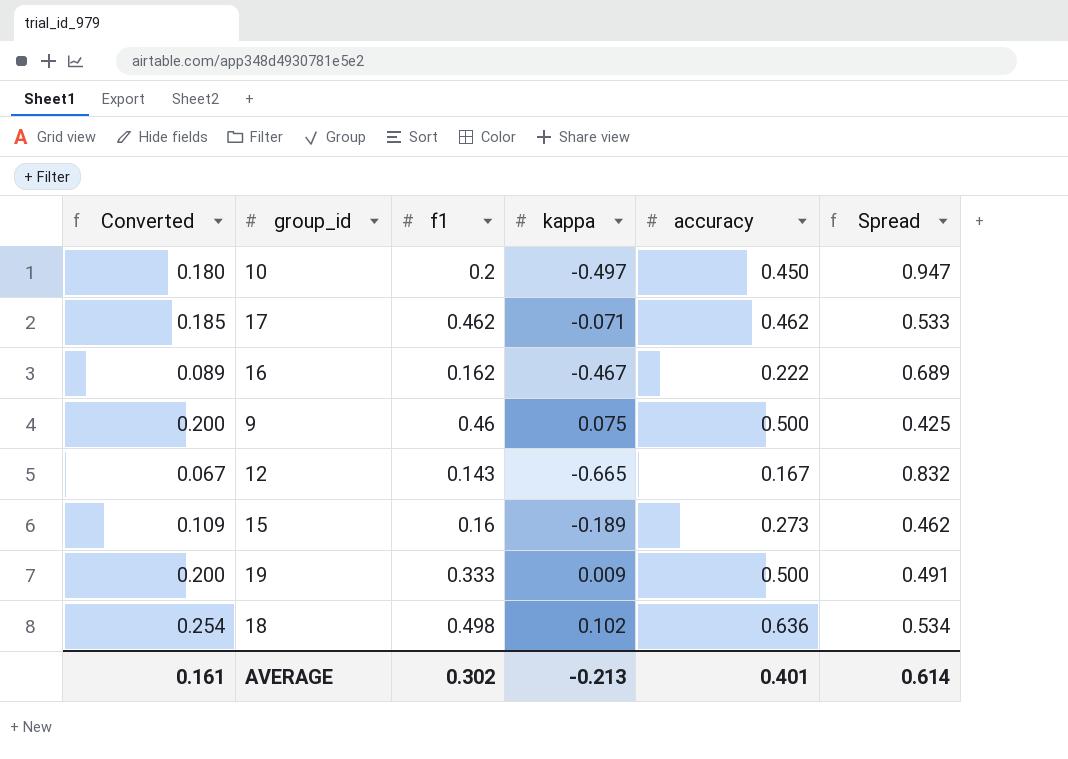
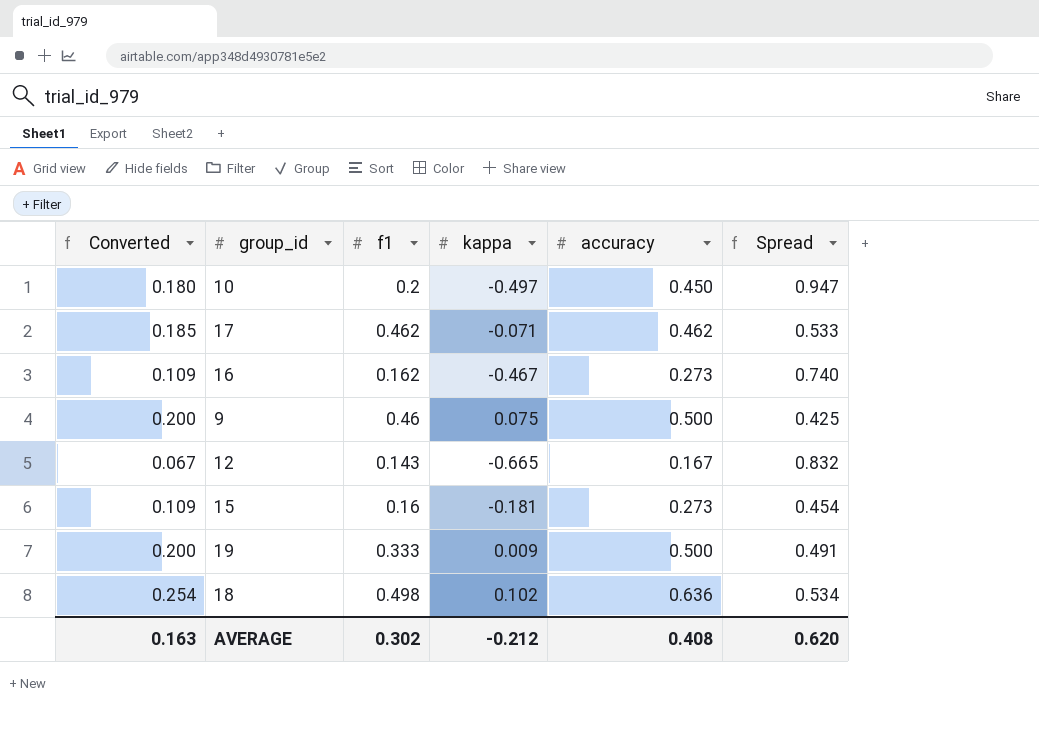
16 | Converted: 0.089 -> 0.109
16 | accuracy: 0.222 -> 0.273
16 | Spread: 0.689 -> 0.740
15 | kappa: -0.189 -> -0.181
15 | Spread: 0.462 -> 0.454
AVERAGE | Converted: 0.161 -> 0.163
AVERAGE | kappa: -0.213 -> -0.212
AVERAGE | accuracy: 0.401 -> 0.408
AVERAGE | Spread: 0.614 -> 0.620

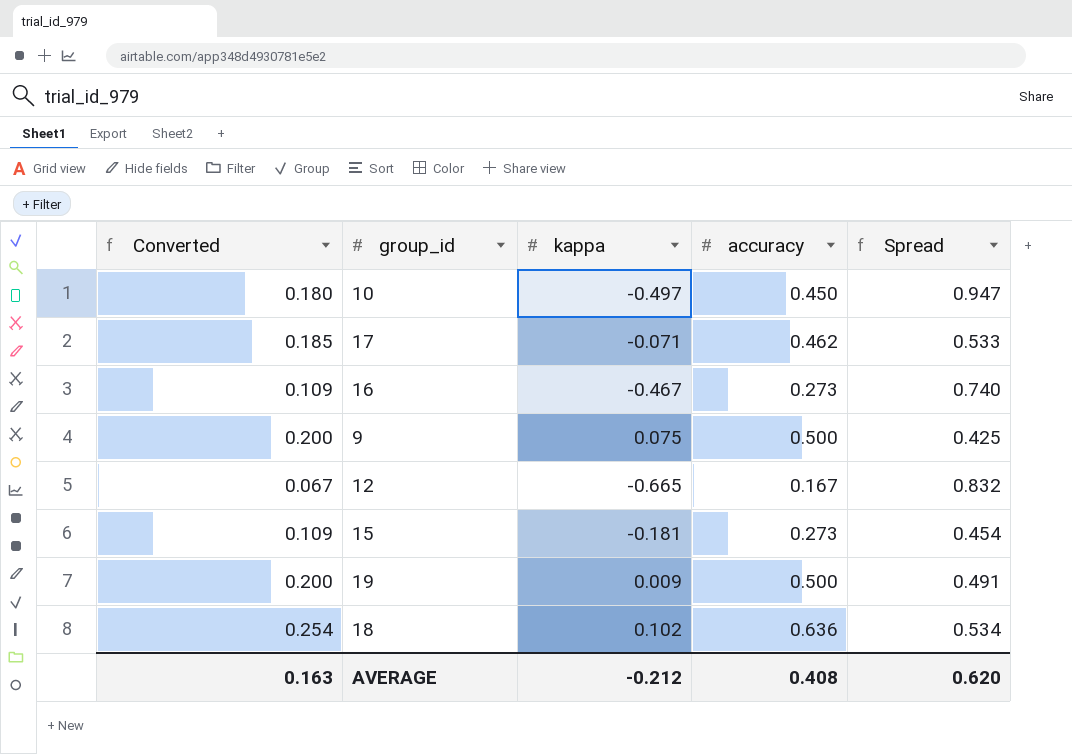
column f1 | position: 3 -> none

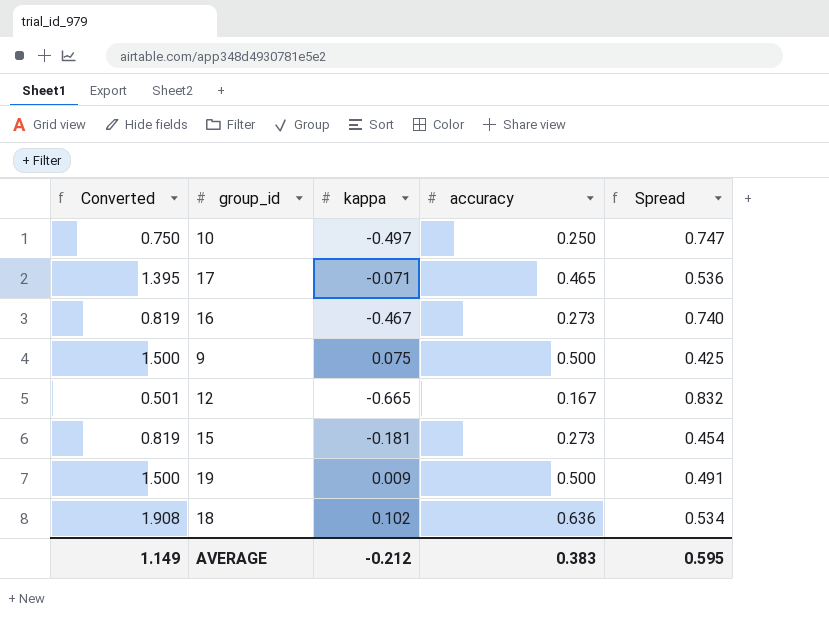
column Converted | formula: [accuracy] * 0.4 -> [accuracy] * 3
10 | accuracy: 0.450 -> 0.250
10 | Spread: 0.947 -> 0.747
17 | accuracy: 0.462 -> 0.465
17 | Spread: 0.533 -> 0.536
AVERAGE | Converted: 0.163 -> 1.149
AVERAGE | accuracy: 0.408 -> 0.383
AVERAGE | Spread: 0.620 -> 0.595

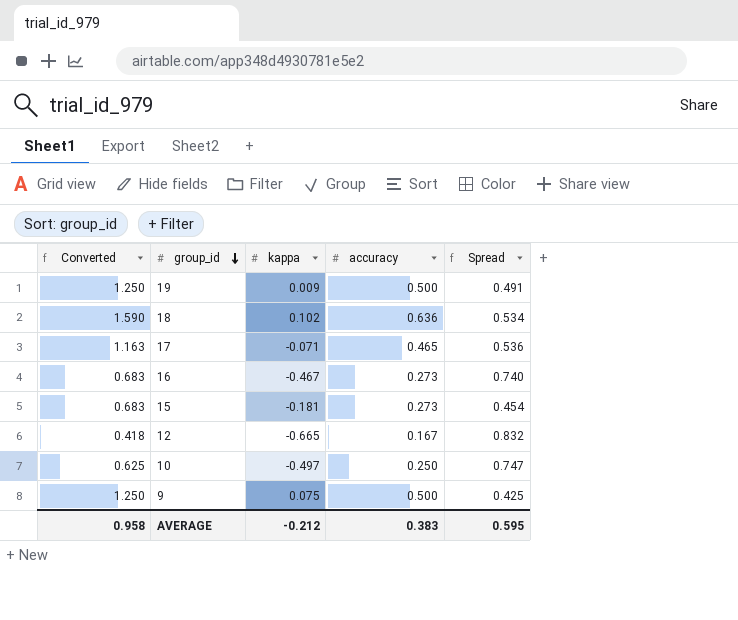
row order: none -> group_id descending
column Converted | formula: [accuracy] * 3 -> [accuracy] * 2.5
AVERAGE | Converted: 1.149 -> 0.958

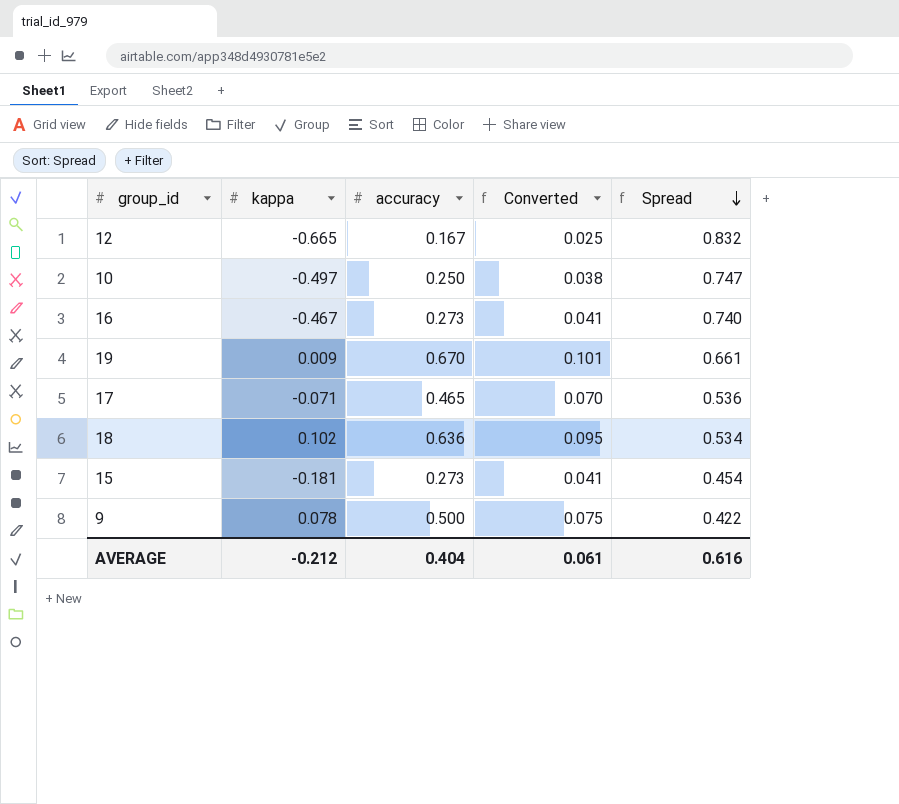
row order: group_id descending -> Spread descending
column Converted | formula: [accuracy] * 2.5 -> [accuracy] * 0.15
column Converted | position: 1 -> 4
19 | accuracy: 0.500 -> 0.670
19 | Spread: 0.491 -> 0.661
9 | kappa: 0.075 -> 0.078
9 | Spread: 0.425 -> 0.422
AVERAGE | accuracy: 0.383 -> 0.404
AVERAGE | Converted: 0.958 -> 0.061
AVERAGE | Spread: 0.595 -> 0.616

